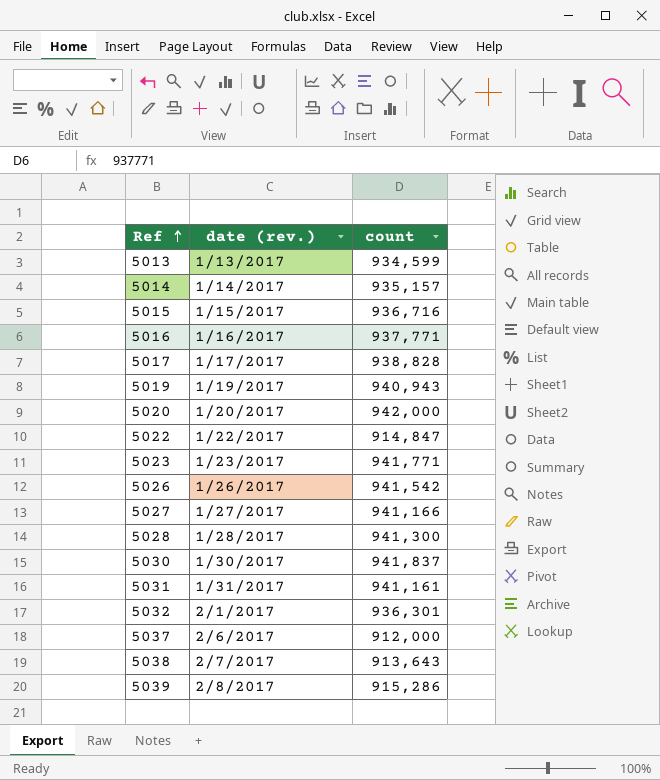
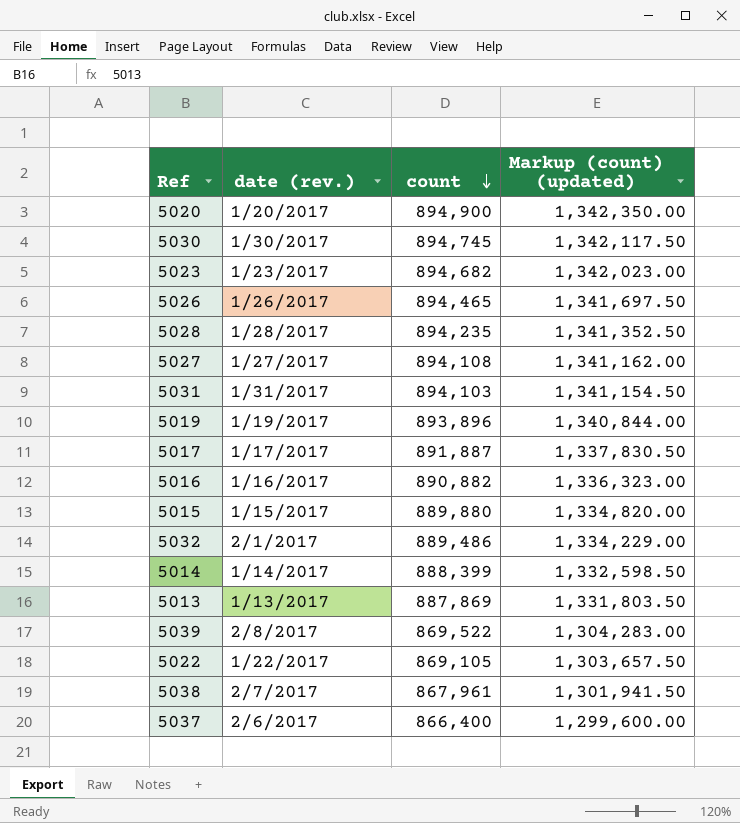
row order: Ref ascending -> count descending
column Markup (count) (updated) | formula: none -> [count] * 1.5
5020 | count: 942,000 -> 894,900
5030 | count: 941,837 -> 894,745
5023 | count: 941,771 -> 894,682
5026 | count: 941,542 -> 894,465
5028 | count: 941,300 -> 894,235
5027 | count: 941,166 -> 894,108
5031 | count: 941,161 -> 894,103
5019 | count: 940,943 -> 893,896
5017 | count: 938,828 -> 891,887
5016 | count: 937,771 -> 890,882
5015 | count: 936,716 -> 889,880
5032 | count: 936,301 -> 889,486
5014 | count: 935,157 -> 888,399
5013 | count: 934,599 -> 887,869
5039 | count: 915,286 -> 869,522
5022 | count: 914,847 -> 869,105
5038 | count: 913,643 -> 867,961
5037 | count: 912,000 -> 866,400

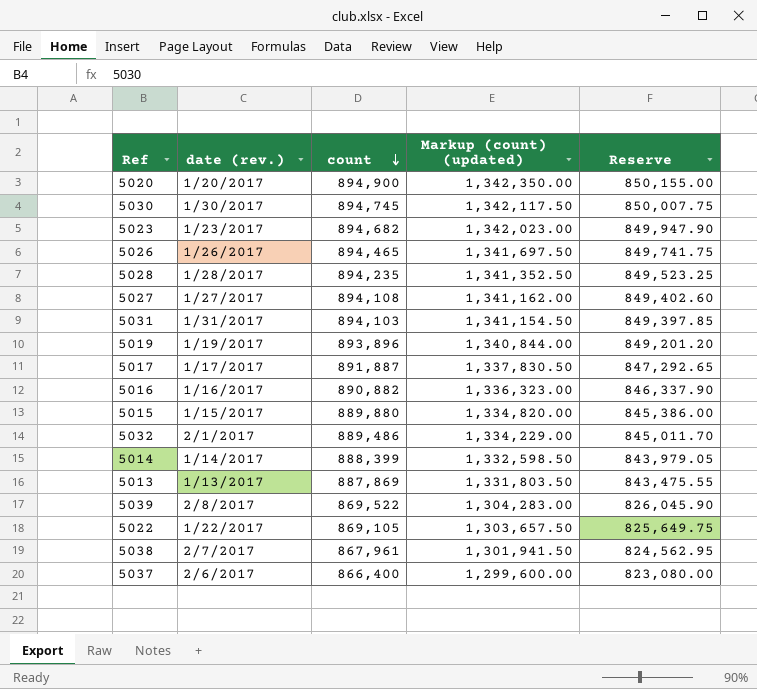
column Reserve | formula: none -> [count] * 0.95

